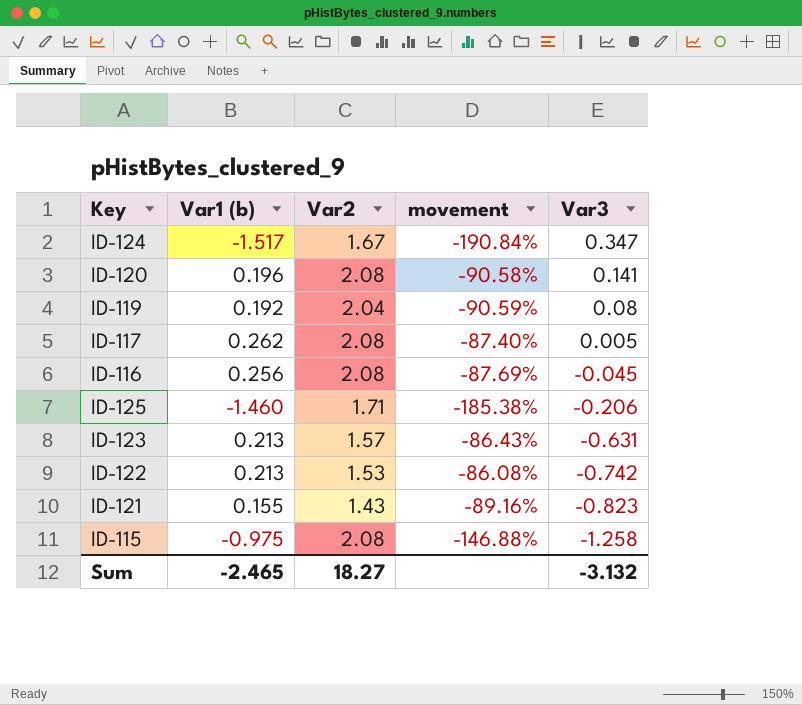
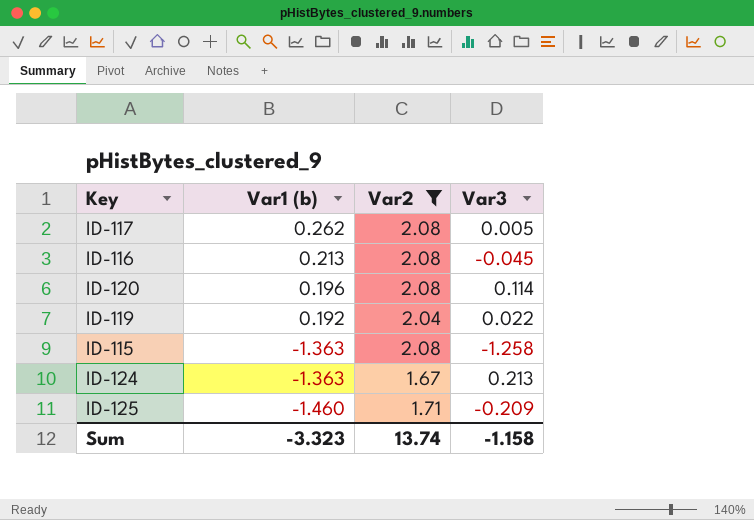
filter: none -> Var2 >= 1.67
row order: Var3 descending -> Var1 (b) descending
column movement | formula: ([Var1 (b)] - [Var2]) / [Var2] -> none
ID-116 | Var1 (b): 0.256 -> 0.213
ID-120 | Var3: 0.141 -> 0.114
ID-119 | Var3: 0.08 -> 0.022
ID-115 | Var1 (b): -0.975 -> -1.363
ID-124 | Var1 (b): -1.517 -> -1.363
ID-124 | Var3: 0.347 -> 0.213
ID-125 | Var3: -0.206 -> -0.209
Sum | Var1 (b): -2.465 -> -3.323
Sum | Var2: 18.27 -> 13.74
Sum | Var3: -3.132 -> -1.158

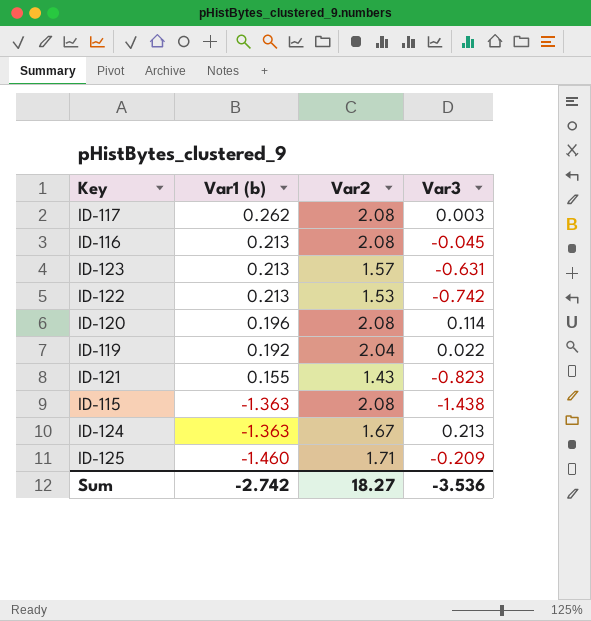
filter: Var2 >= 1.67 -> none
ID-117 | Var3: 0.005 -> 0.003
ID-115 | Var3: -1.258 -> -1.438
Sum | Var1 (b): -3.323 -> -2.742
Sum | Var2: 13.74 -> 18.27
Sum | Var3: -1.158 -> -3.536

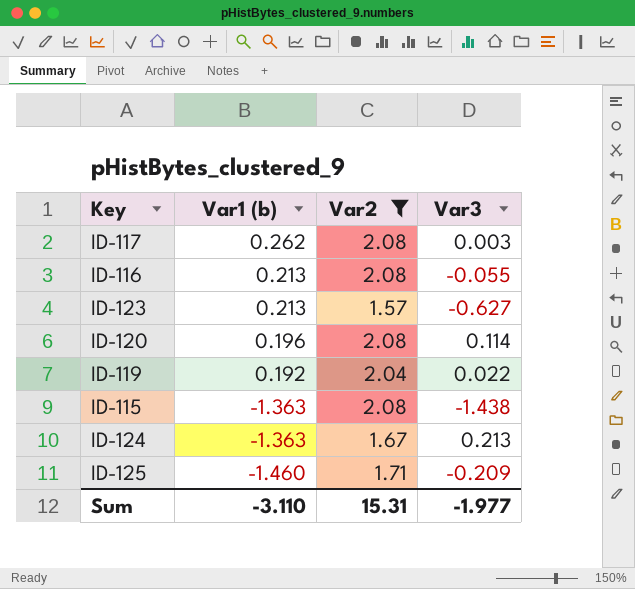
filter: none -> Var2 >= 1.57
ID-116 | Var3: -0.045 -> -0.055
ID-123 | Var3: -0.631 -> -0.627
Sum | Var1 (b): -2.742 -> -3.110
Sum | Var2: 18.27 -> 15.31
Sum | Var3: -3.536 -> -1.977

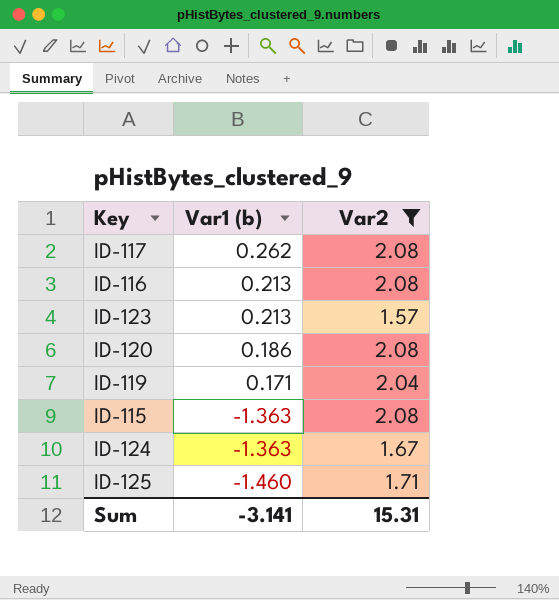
column Var3 | position: 4 -> none
ID-120 | Var1 (b): 0.196 -> 0.186
ID-119 | Var1 (b): 0.192 -> 0.171
Sum | Var1 (b): -3.110 -> -3.141

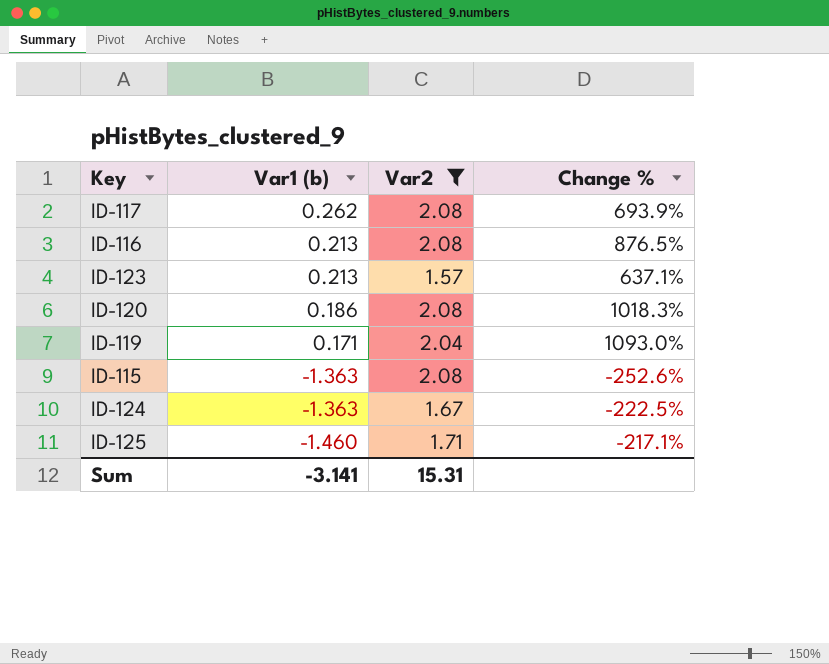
column Change % | formula: none -> ([Var2] - [Var1 (b)]) / [Var1 (b)]

